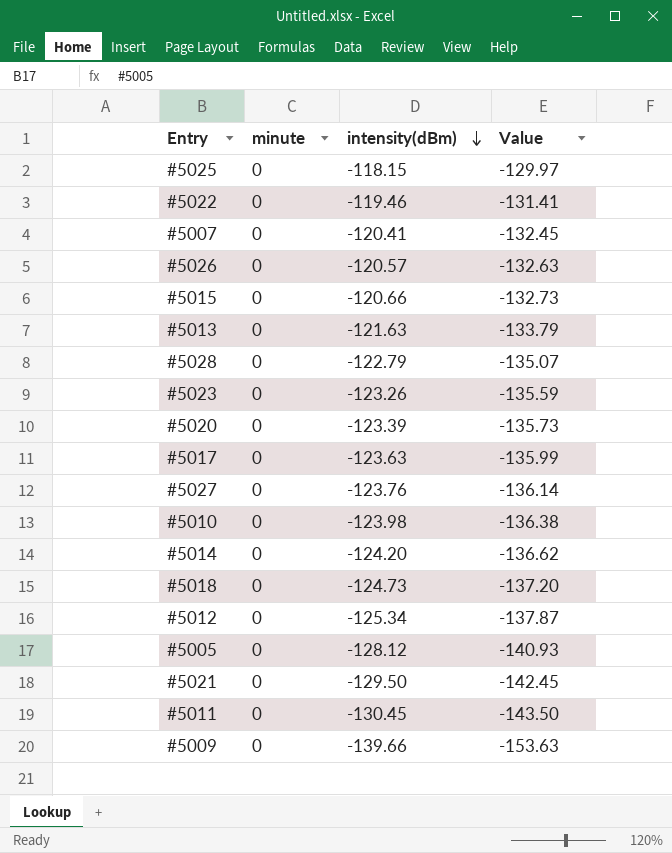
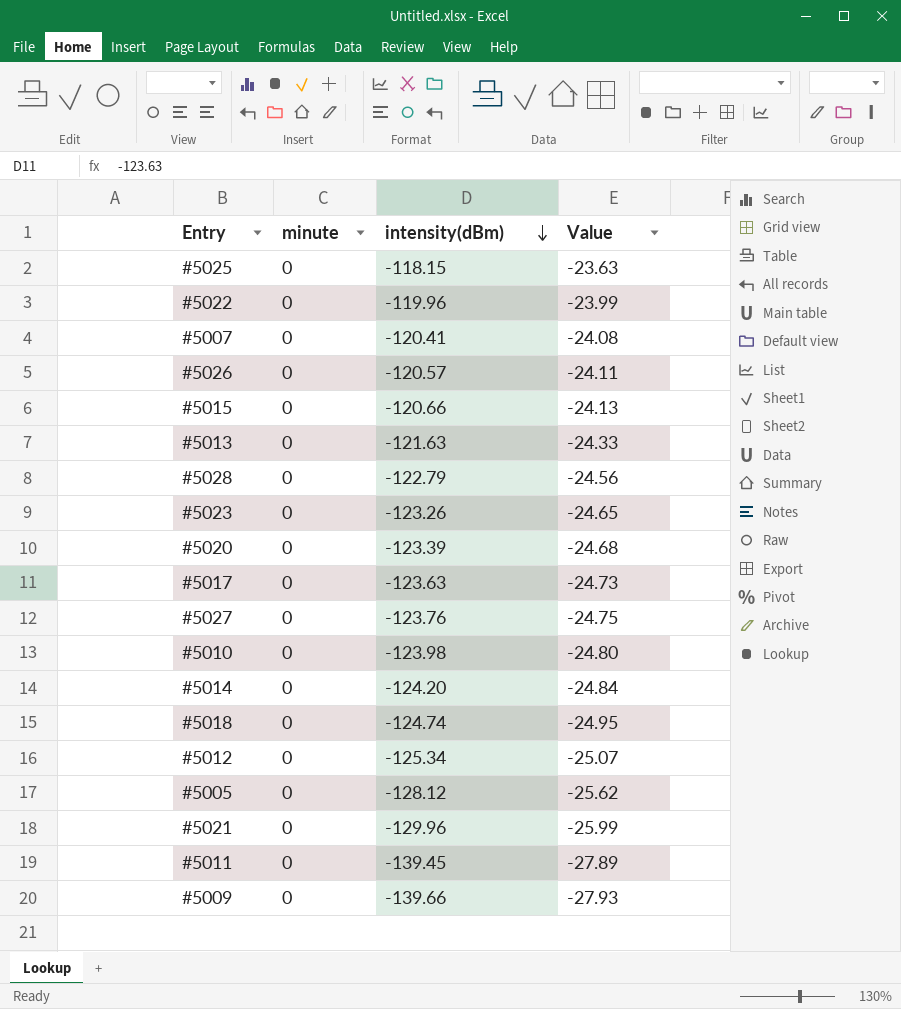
column Value | formula: [intensity(dBm)] * 1.1 -> [intensity(dBm)] * 0.2
#5022 | intensity(dBm): -119.46 -> -119.96
#5018 | intensity(dBm): -124.73 -> -124.74
#5021 | intensity(dBm): -129.50 -> -129.96
#5011 | intensity(dBm): -130.45 -> -139.45

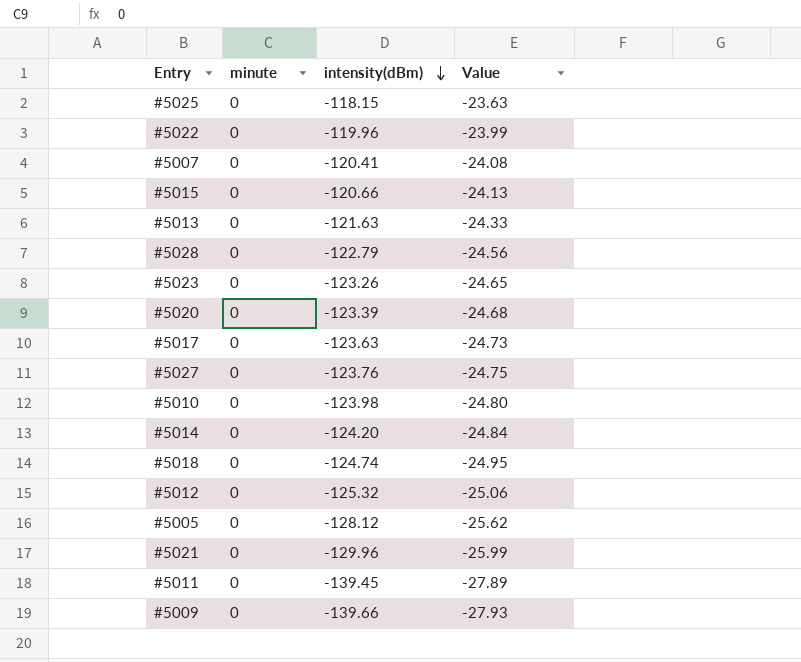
row #5026: 0 | -120.57 | -24.11 -> none
#5012 | intensity(dBm): -125.34 -> -125.32
#5012 | Value: -25.07 -> -25.06

